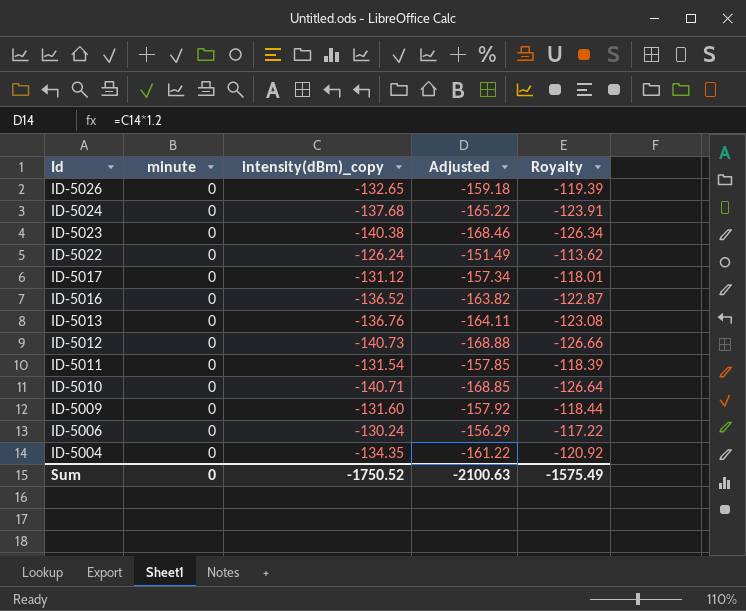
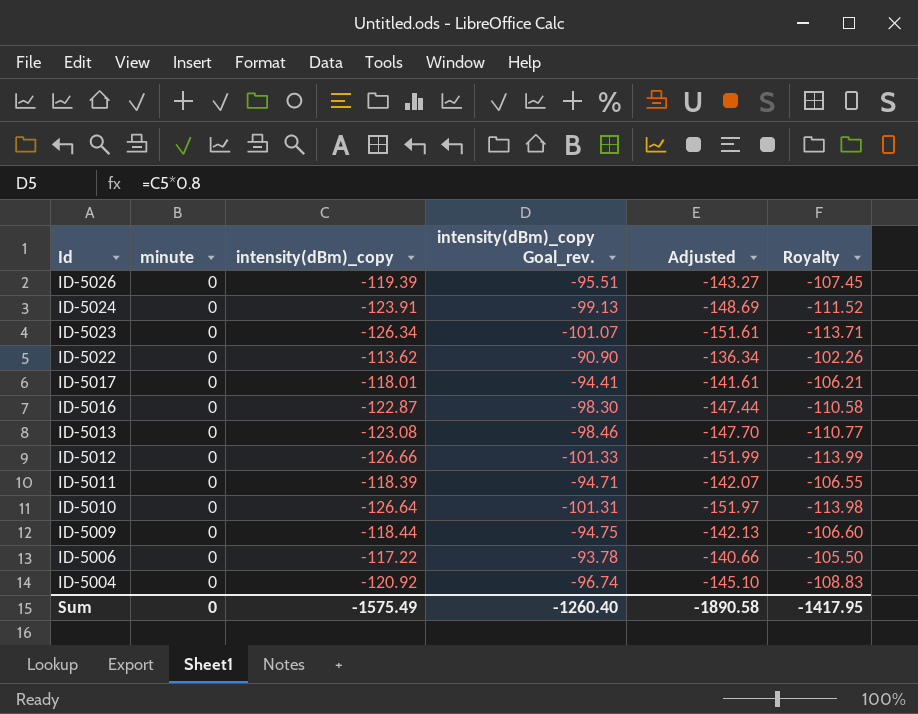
column intensity(dBm)_copy Goal_rev. | formula: none -> [intensity(dBm)_copy] * 0.8
ID-5026 | intensity(dBm)_copy: -132.65 -> -119.39
ID-5026 | Adjusted: -159.18 -> -143.27
ID-5026 | Royalty: -119.39 -> -107.45
ID-5024 | intensity(dBm)_copy: -137.68 -> -123.91
ID-5024 | Adjusted: -165.22 -> -148.69
ID-5024 | Royalty: -123.91 -> -111.52
ID-5023 | intensity(dBm)_copy: -140.38 -> -126.34
ID-5023 | Adjusted: -168.46 -> -151.61
ID-5023 | Royalty: -126.34 -> -113.71
ID-5022 | intensity(dBm)_copy: -126.24 -> -113.62
ID-5022 | Adjusted: -151.49 -> -136.34
ID-5022 | Royalty: -113.62 -> -102.26
ID-5017 | intensity(dBm)_copy: -131.12 -> -118.01
ID-5017 | Adjusted: -157.34 -> -141.61
ID-5017 | Royalty: -118.01 -> -106.21
ID-5016 | intensity(dBm)_copy: -136.52 -> -122.87
ID-5016 | Adjusted: -163.82 -> -147.44
ID-5016 | Royalty: -122.87 -> -110.58
ID-5013 | intensity(dBm)_copy: -136.76 -> -123.08
ID-5013 | Adjusted: -164.11 -> -147.70
ID-5013 | Royalty: -123.08 -> -110.77
ID-5012 | intensity(dBm)_copy: -140.73 -> -126.66
ID-5012 | Adjusted: -168.88 -> -151.99
ID-5012 | Royalty: -126.66 -> -113.99
ID-5011 | intensity(dBm)_copy: -131.54 -> -118.39
ID-5011 | Adjusted: -157.85 -> -142.07
ID-5011 | Royalty: -118.39 -> -106.55
ID-5010 | intensity(dBm)_copy: -140.71 -> -126.64
ID-5010 | Adjusted: -168.85 -> -151.97
ID-5010 | Royalty: -126.64 -> -113.98
ID-5009 | intensity(dBm)_copy: -131.60 -> -118.44
ID-5009 | Adjusted: -157.92 -> -142.13
ID-5009 | Royalty: -118.44 -> -106.60
ID-5006 | intensity(dBm)_copy: -130.24 -> -117.22
ID-5006 | Adjusted: -156.29 -> -140.66
ID-5006 | Royalty: -117.22 -> -105.50
ID-5004 | intensity(dBm)_copy: -134.35 -> -120.92
ID-5004 | Adjusted: -161.22 -> -145.10
ID-5004 | Royalty: -120.92 -> -108.83
Sum | intensity(dBm)_copy: -1750.52 -> -1575.49
Sum | Adjusted: -2100.63 -> -1890.58
Sum | Royalty: -1575.49 -> -1417.95

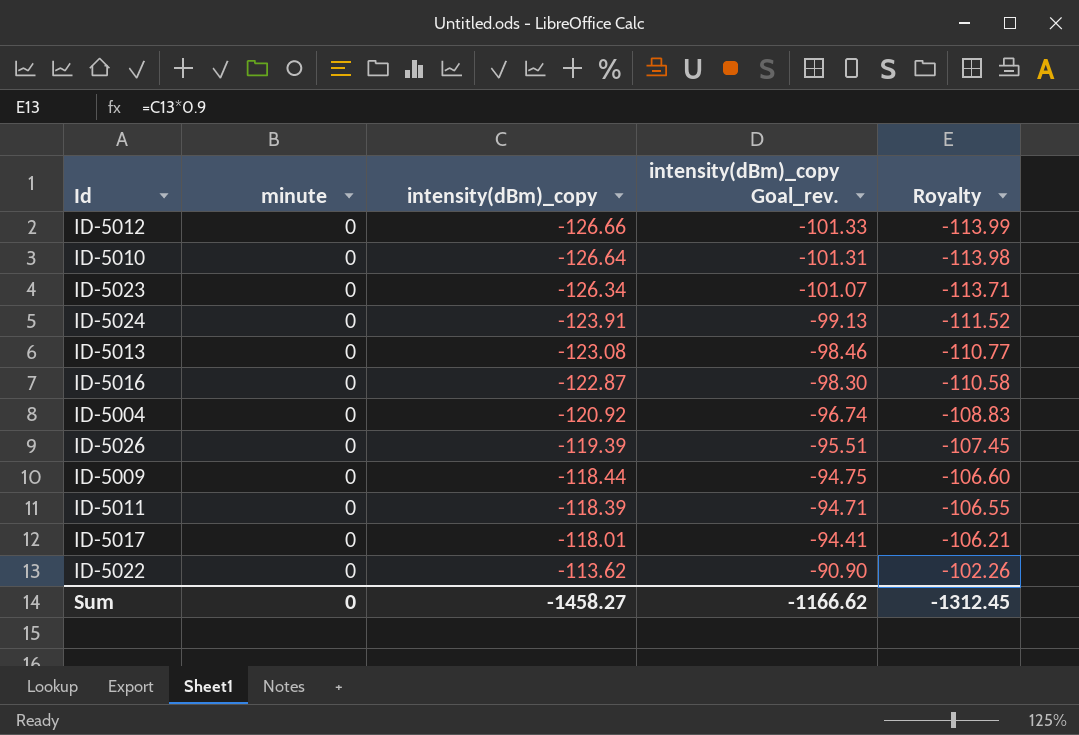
row order: Id descending -> intensity(dBm)_copy ascending
column Adjusted | formula: [intensity(dBm)_copy] * 1.2 -> none
row ID-5006: 0 | -117.22 | -93.78 | -140.66 | -105.50 -> none
Sum | intensity(dBm)_copy: -1575.49 -> -1458.27
Sum | intensity(dBm)_copy Goal_rev.: -1260.40 -> -1166.62
Sum | Royalty: -1417.95 -> -1312.45

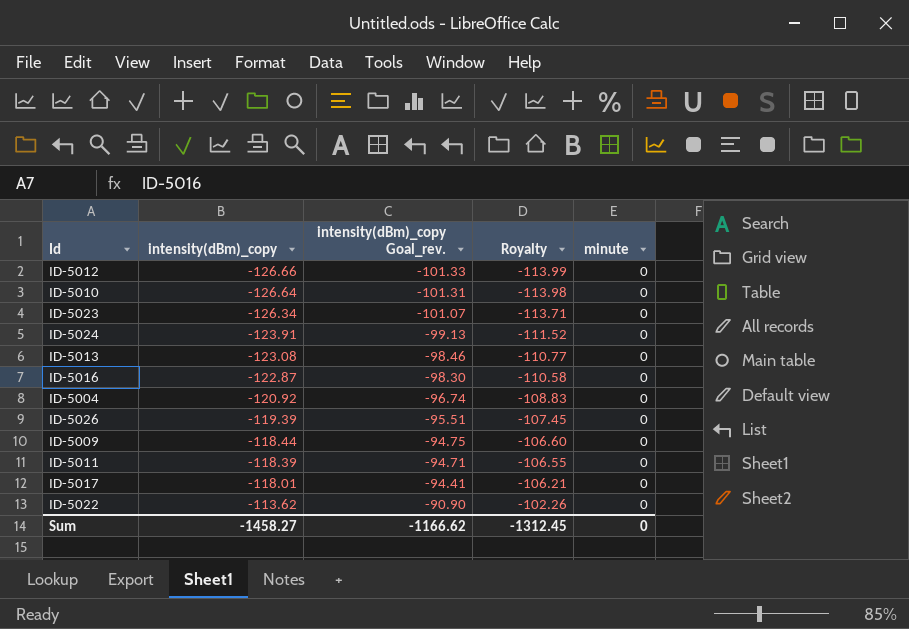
column minute | position: 2 -> 5

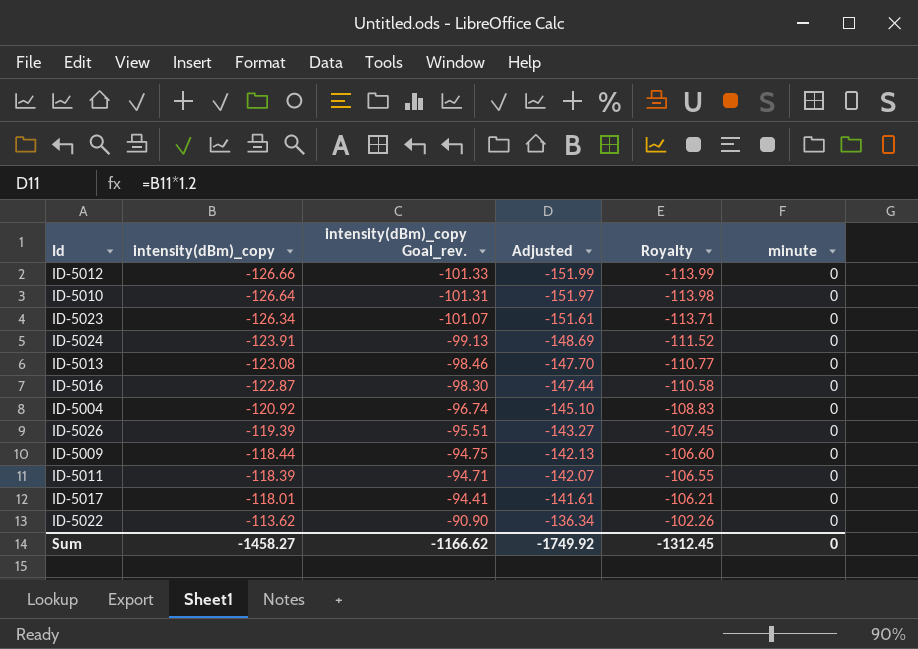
column Adjusted | formula: none -> [intensity(dBm)_copy] * 1.2

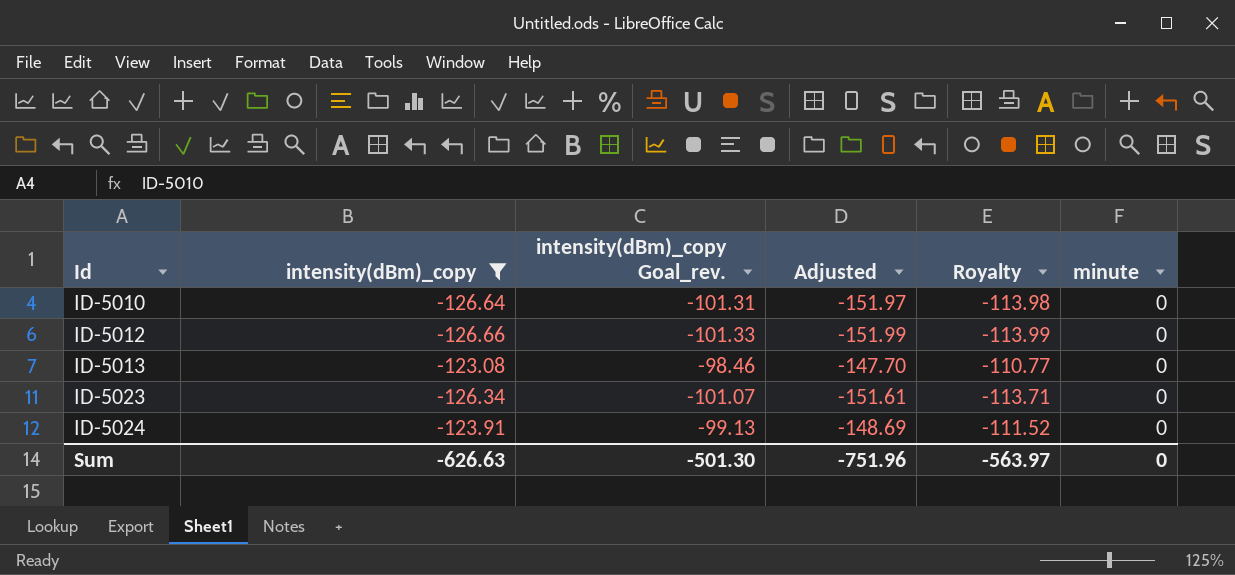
filter: none -> intensity(dBm)_copy <= -123.08
row order: intensity(dBm)_copy ascending -> Id ascending
Sum | intensity(dBm)_copy: -1458.27 -> -626.63
Sum | intensity(dBm)_copy Goal_rev.: -1166.62 -> -501.30
Sum | Adjusted: -1749.92 -> -751.96
Sum | Royalty: -1312.45 -> -563.97

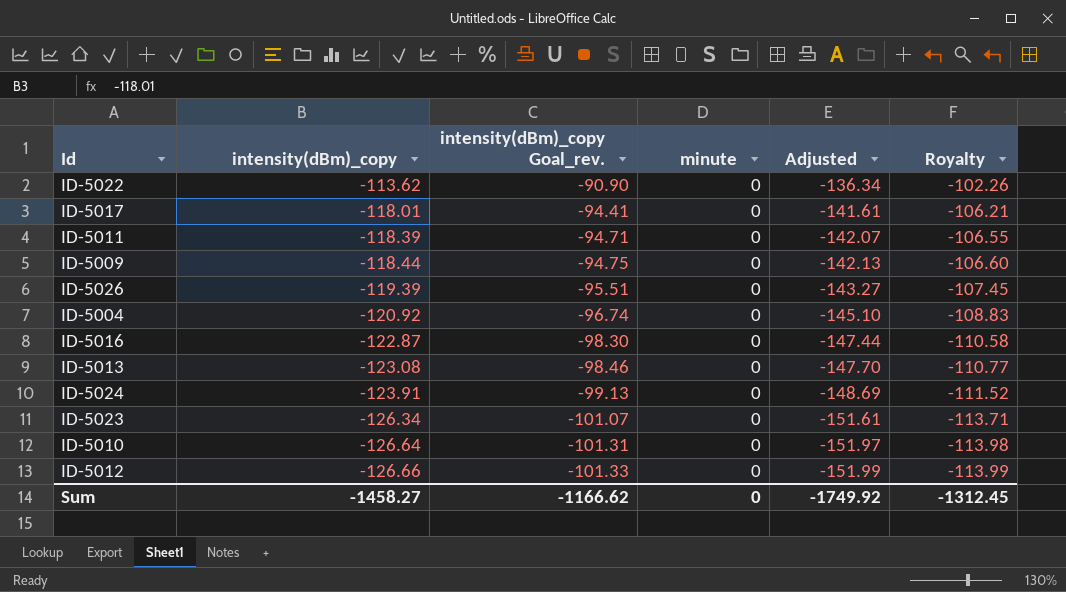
filter: intensity(dBm)_copy <= -123.08 -> none
row order: Id ascending -> intensity(dBm)_copy descending
column minute | position: 6 -> 4
Sum | intensity(dBm)_copy: -626.63 -> -1458.27
Sum | intensity(dBm)_copy Goal_rev.: -501.30 -> -1166.62
Sum | Adjusted: -751.96 -> -1749.92
Sum | Royalty: -563.97 -> -1312.45

